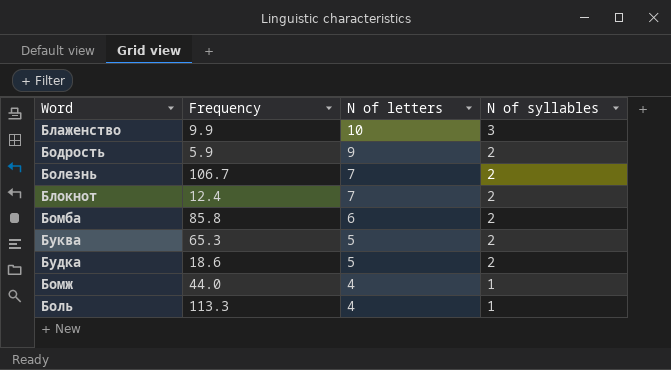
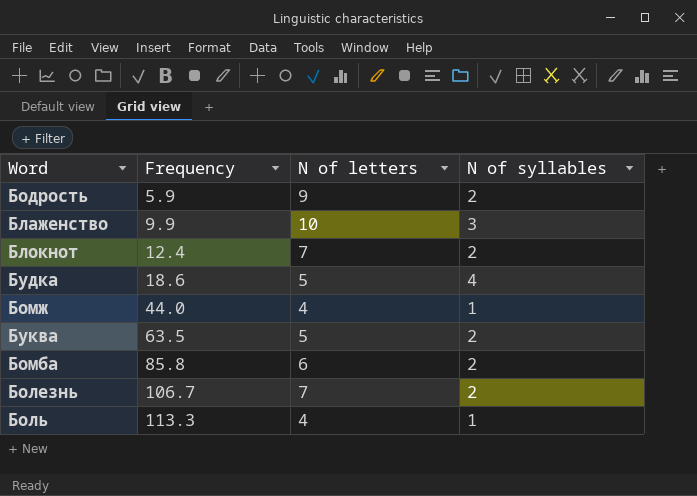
row order: N of letters descending -> Frequency ascending
Будка | N of syllables: 2 -> 4
Буква | Frequency: 65.3 -> 63.5

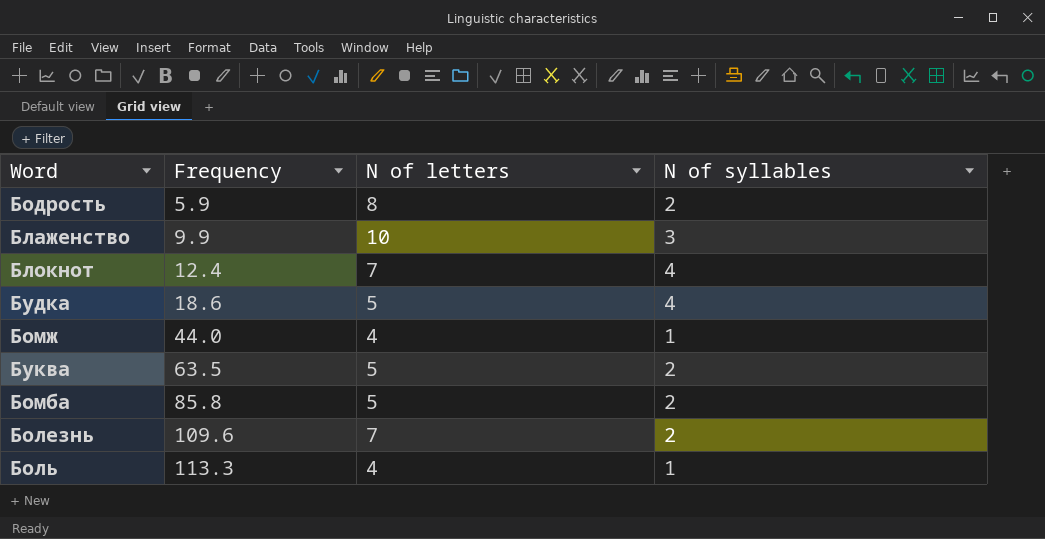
Бодрость | N of letters: 9 -> 8
Блокнот | N of syllables: 2 -> 4
Бомба | N of letters: 6 -> 5
Болезнь | Frequency: 106.7 -> 109.6

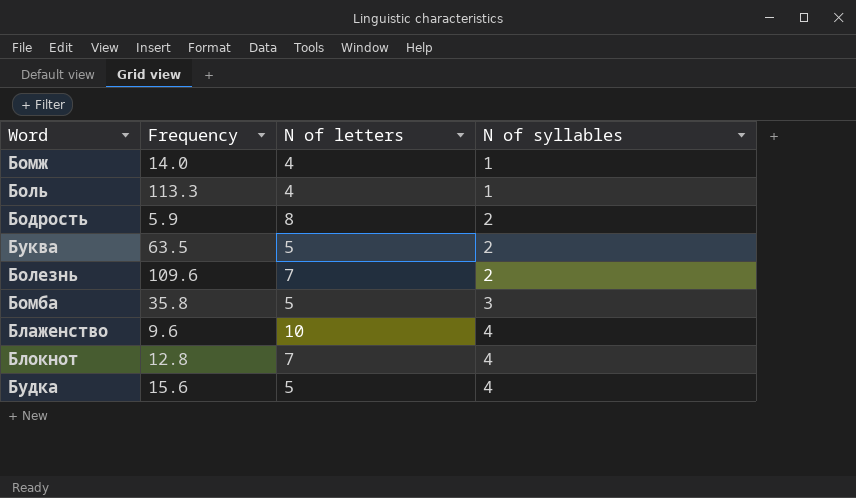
row order: Frequency ascending -> N of syllables ascending
Бомж | Frequency: 44.0 -> 14.0
Бомба | Frequency: 85.8 -> 35.8
Бомба | N of syllables: 2 -> 3
Блаженство | Frequency: 9.9 -> 9.6
Блаженство | N of syllables: 3 -> 4
Блокнот | Frequency: 12.4 -> 12.8
Будка | Frequency: 18.6 -> 15.6

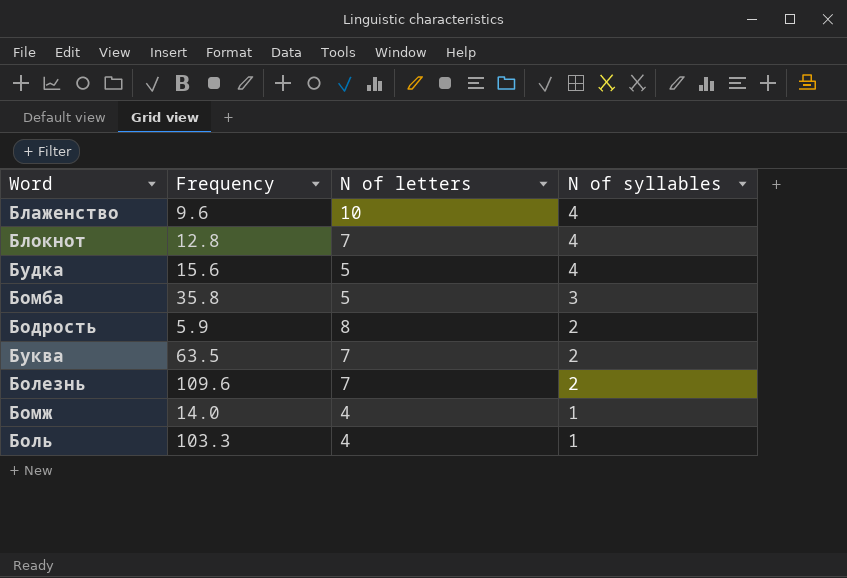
row order: N of syllables ascending -> N of syllables descending
Буква | N of letters: 5 -> 7
Боль | Frequency: 113.3 -> 103.3

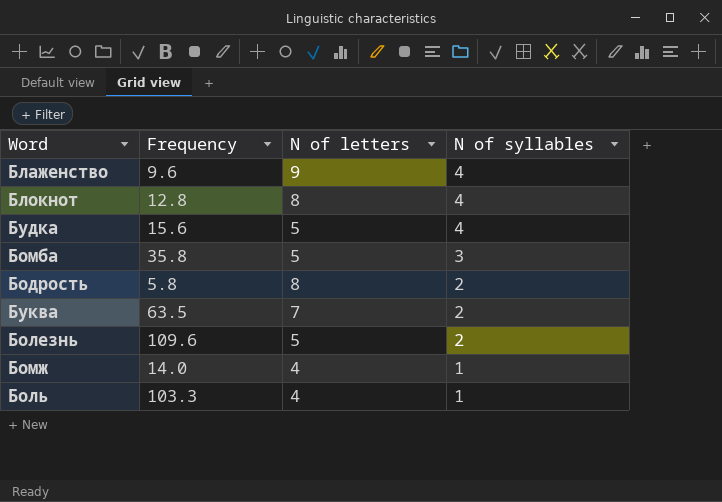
Блаженство | N of letters: 10 -> 9
Блокнот | N of letters: 7 -> 8
Бодрость | Frequency: 5.9 -> 5.8
Болезнь | N of letters: 7 -> 5

